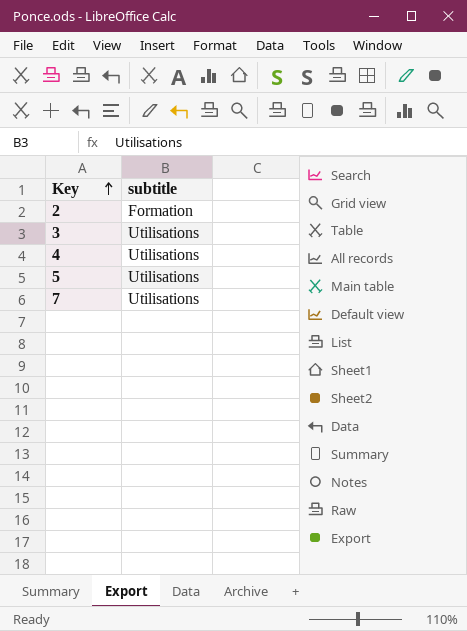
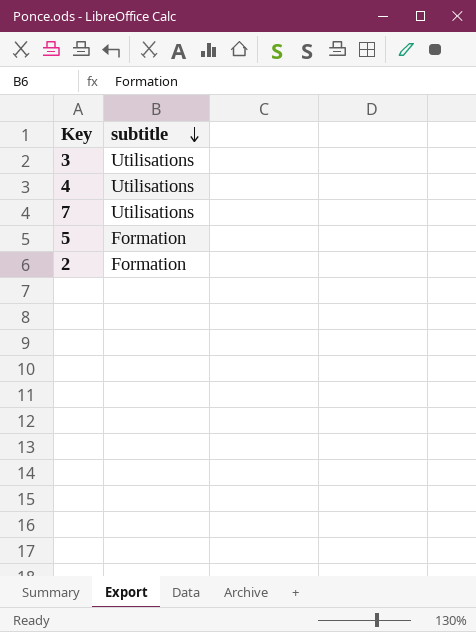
row order: Key ascending -> subtitle descending
5 | subtitle: Utilisations -> Formation

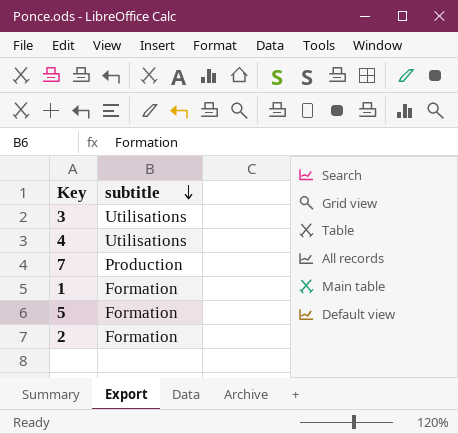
7 | subtitle: Utilisations -> Production
row 1: none -> Formation

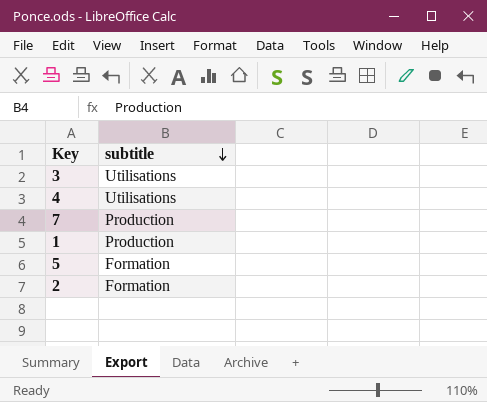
1 | subtitle: Formation -> Production

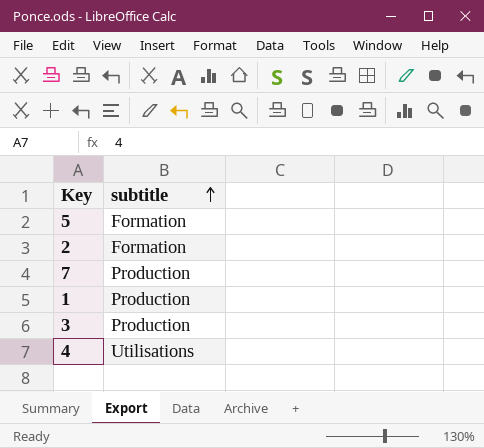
row order: subtitle descending -> subtitle ascending
3 | subtitle: Utilisations -> Production

